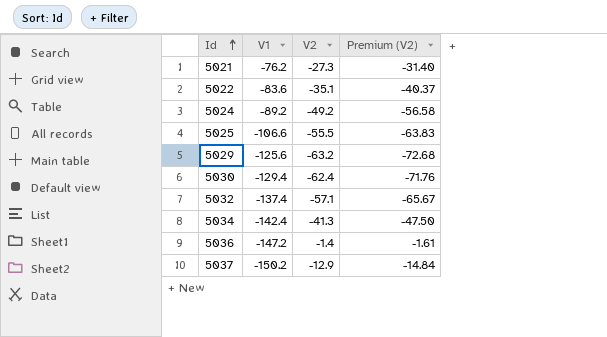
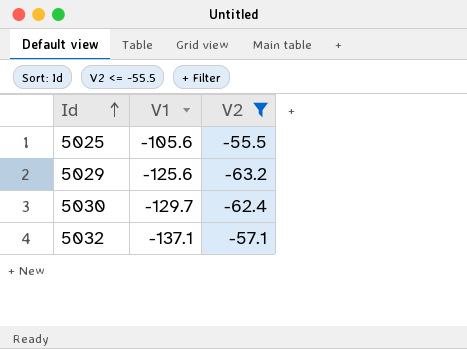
filter: none -> V2 <= -55.5
column Premium (V2) | formula: [V2] * 1.15 -> none
5025 | V1: -106.6 -> -105.6
5030 | V1: -129.4 -> -129.7
5032 | V1: -137.4 -> -137.1

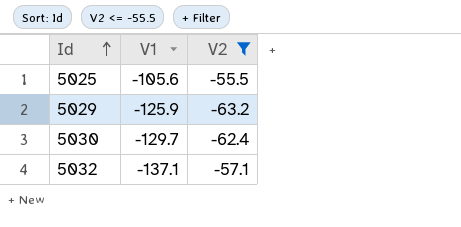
5029 | V1: -125.6 -> -125.9

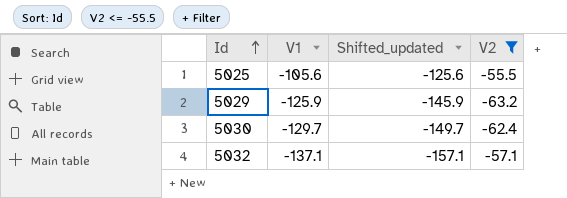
column Shifted_updated | formula: none -> [V1] - 20

